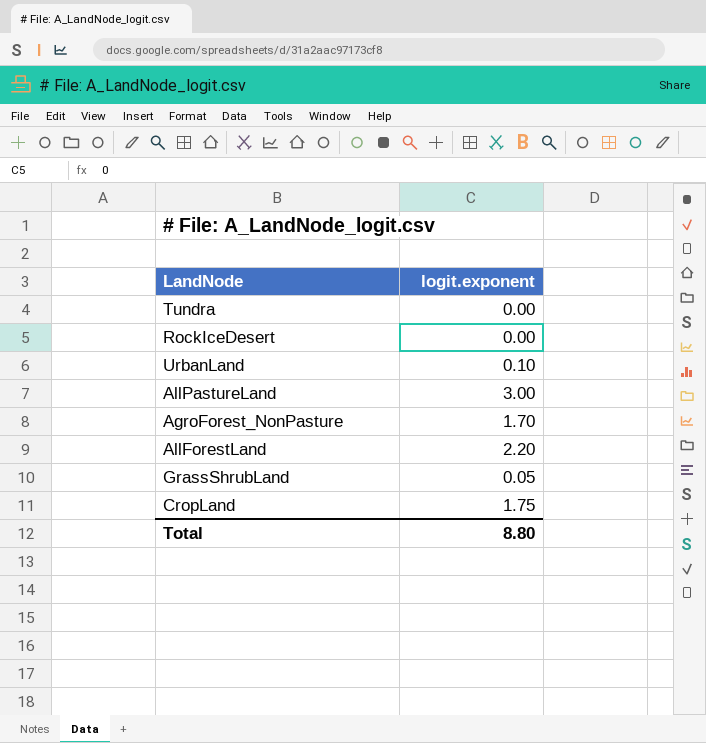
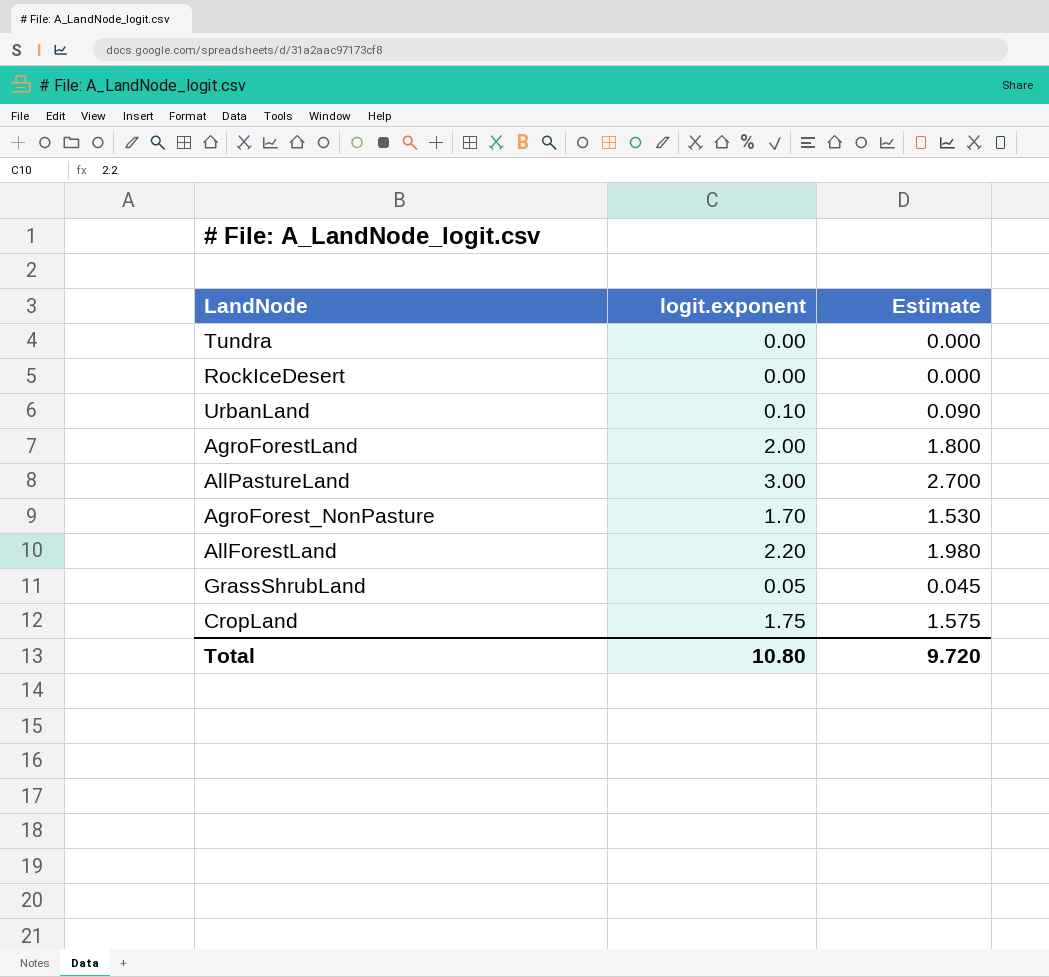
column Estimate | formula: none -> [logit.exponent] * 0.9
row AgroForestLand: none -> 2.00 | 1.800
Total | logit.exponent: 8.80 -> 10.80

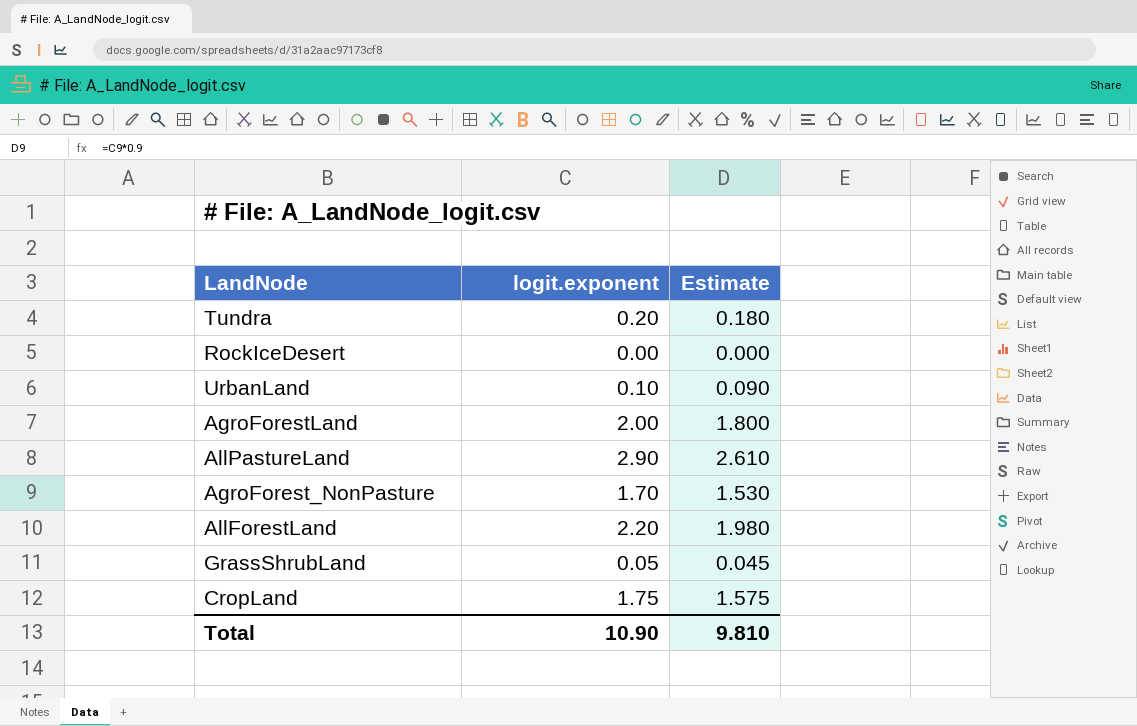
Tundra | logit.exponent: 0.00 -> 0.20
Tundra | Estimate: 0.000 -> 0.180
AllPastureLand | logit.exponent: 3.00 -> 2.90
AllPastureLand | Estimate: 2.700 -> 2.610
Total | logit.exponent: 10.80 -> 10.90
Total | Estimate: 9.720 -> 9.810

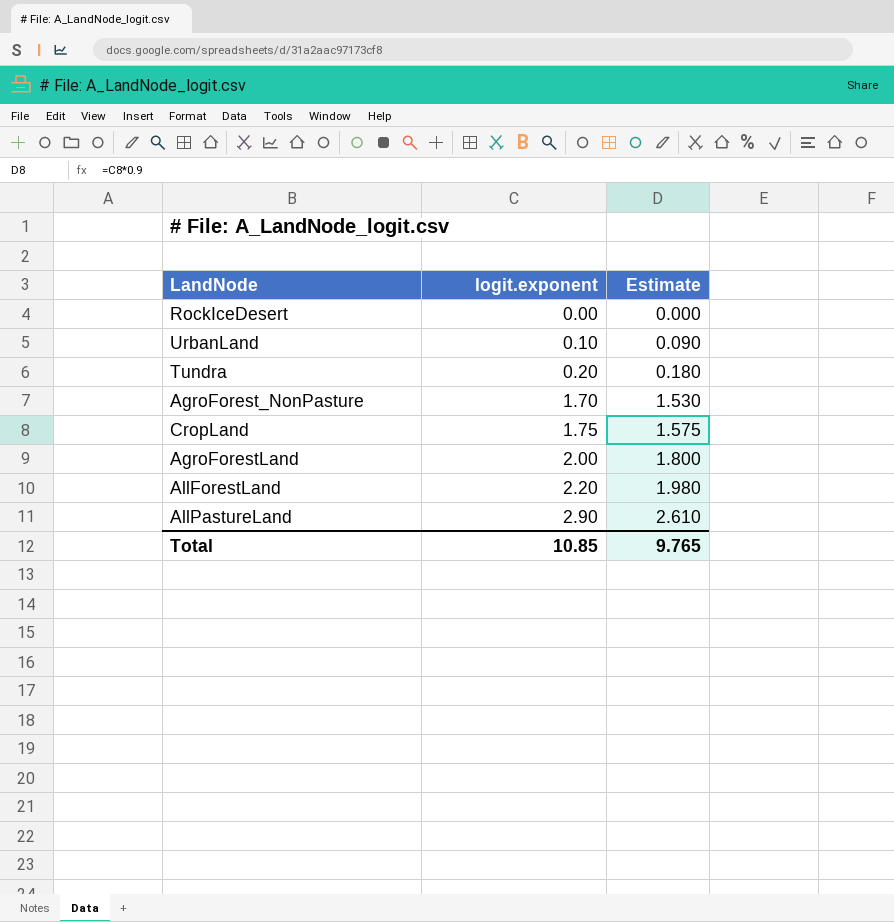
row order: none -> logit.exponent ascending
row GrassShrubLand: 0.05 | 0.045 -> none
Total | logit.exponent: 10.90 -> 10.85
Total | Estimate: 9.810 -> 9.765

